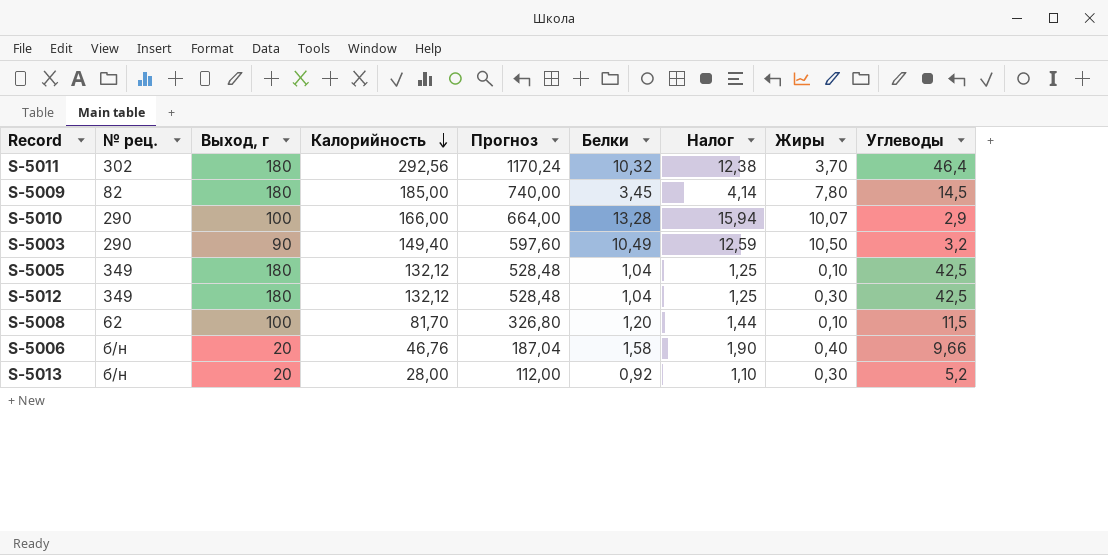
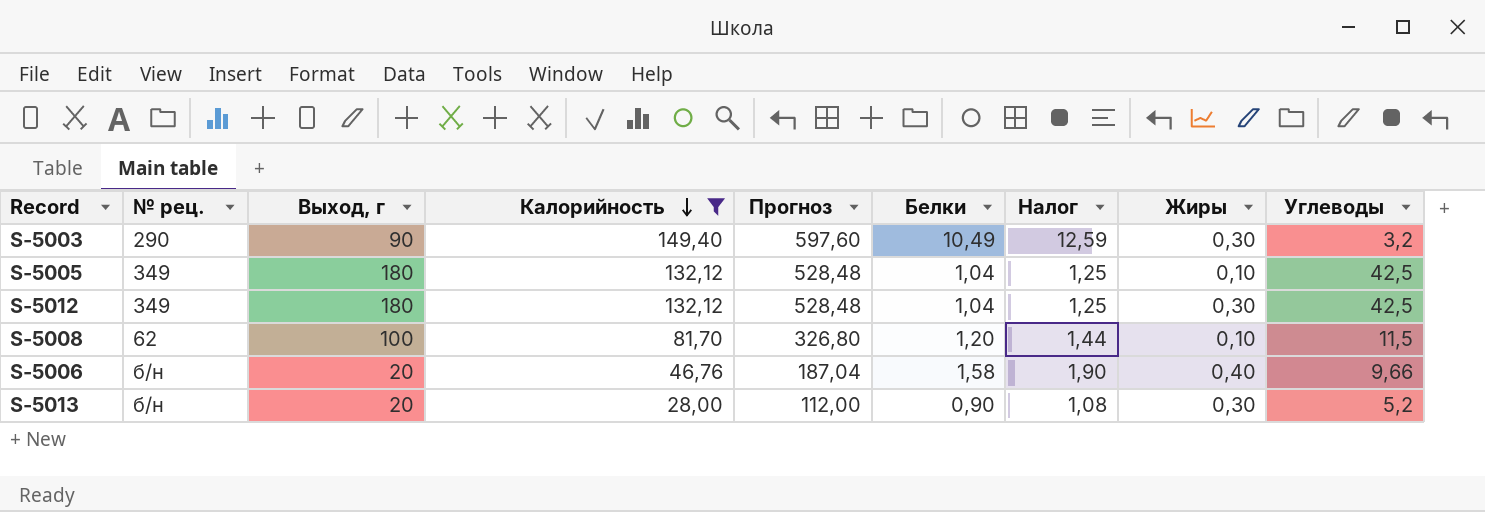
filter: none -> Калорийность <= 149,40
S-5003 | Жиры: 10,50 -> 0,30
S-5013 | Белки: 0,92 -> 0,90
S-5013 | Налог: 1,10 -> 1,08

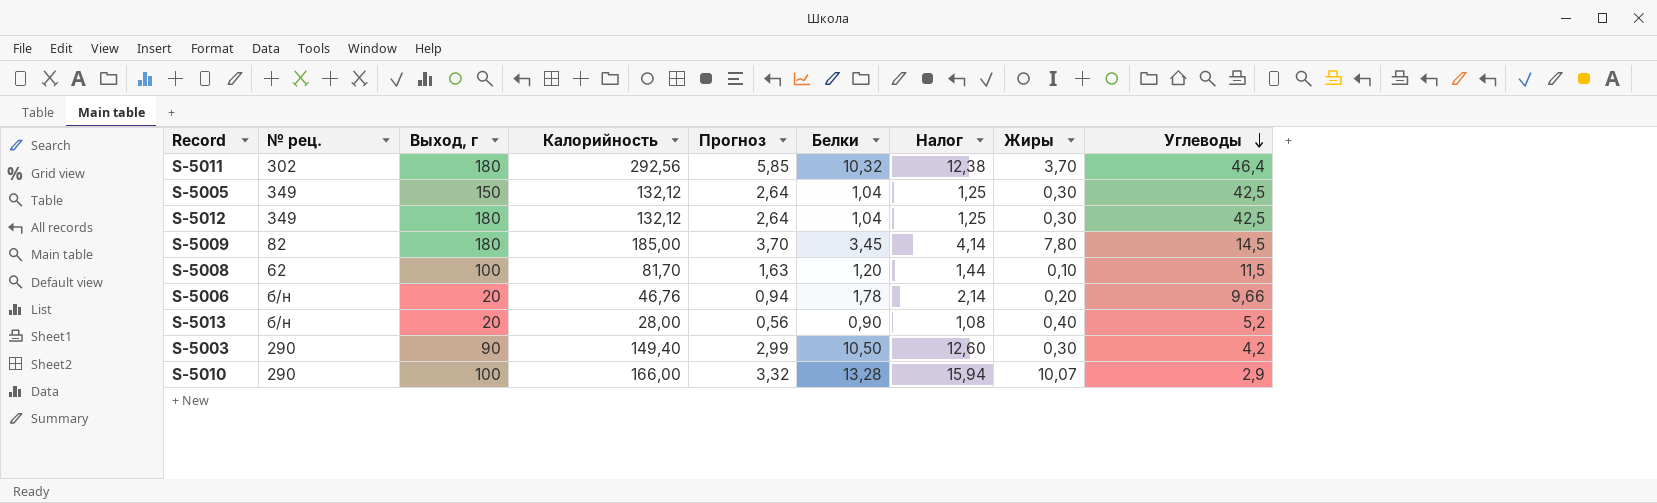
filter: Калорийность <= 149,40 -> none
row order: Калорийность descending -> Углеводы descending
column Прогноз | formula: [Калорийность] * 4 -> [Калорийность] * 0,02
S-5005 | Выход, г: 180 -> 150
S-5005 | Жиры: 0,10 -> 0,30
S-5006 | Белки: 1,58 -> 1,78
S-5006 | Налог: 1,90 -> 2,14
S-5006 | Жиры: 0,40 -> 0,20
S-5013 | Жиры: 0,30 -> 0,40
S-5003 | Белки: 10,49 -> 10,50
S-5003 | Налог: 12,59 -> 12,60
S-5003 | Углеводы: 3,2 -> 4,2

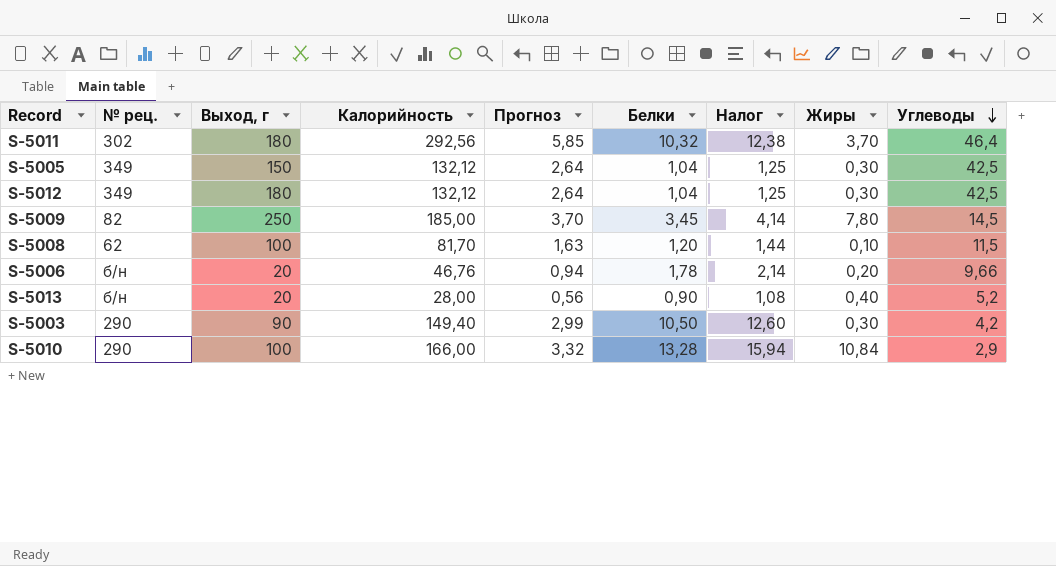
S-5009 | Выход, г: 180 -> 250
S-5010 | Жиры: 10,07 -> 10,84

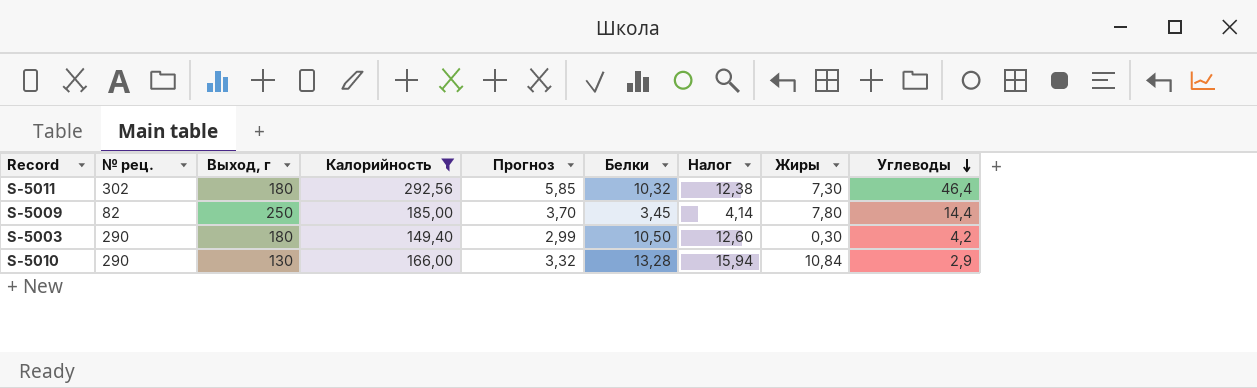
filter: none -> Калорийность >= 149,40
S-5011 | Жиры: 3,70 -> 7,30
S-5009 | Углеводы: 14,5 -> 14,4
S-5003 | Выход, г: 90 -> 180
S-5010 | Выход, г: 100 -> 130

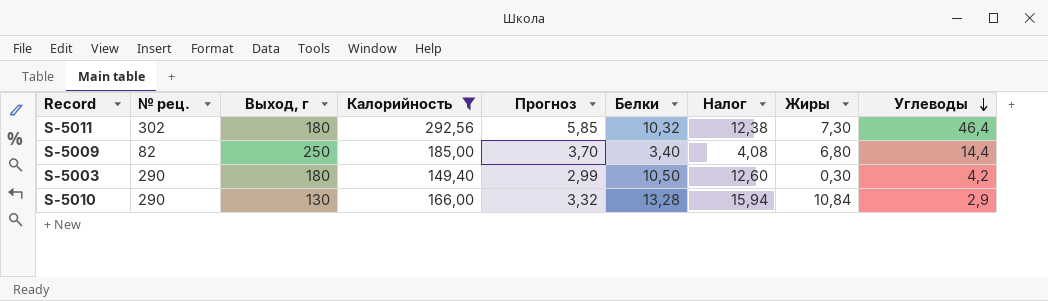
S-5009 | Белки: 3,45 -> 3,40
S-5009 | Налог: 4,14 -> 4,08
S-5009 | Жиры: 7,80 -> 6,80

